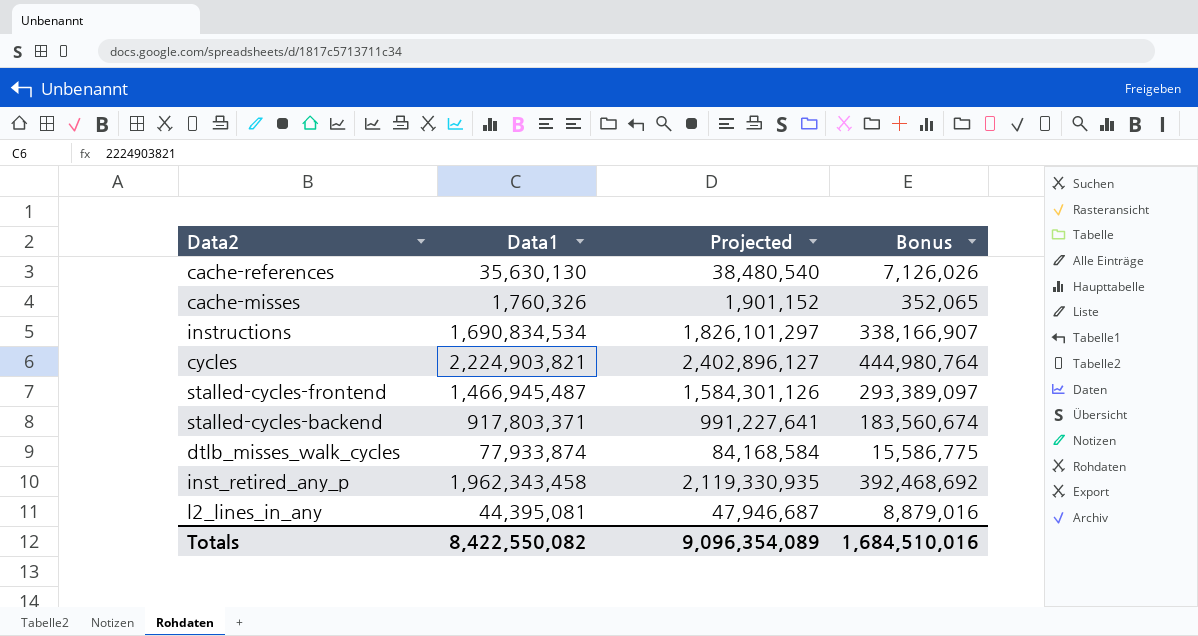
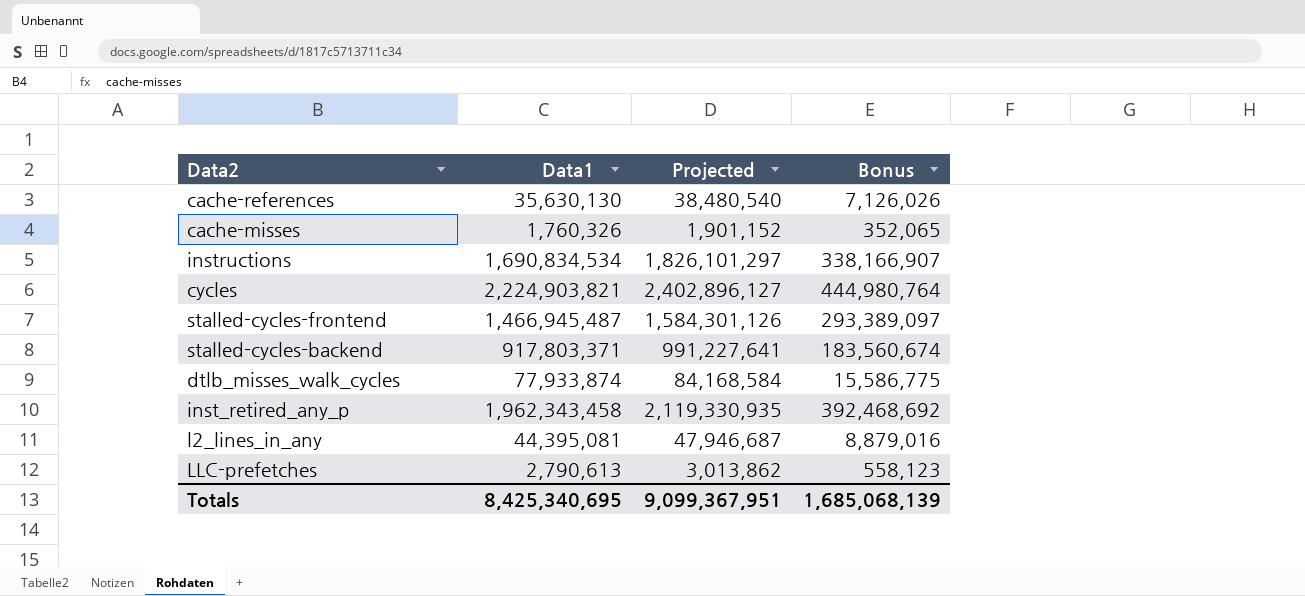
row LLC-prefetches: none -> 2,790,613 | 3,013,862 | 558,123
Totals | Data1: 8,422,550,082 -> 8,425,340,695
Totals | Projected: 9,096,354,089 -> 9,099,367,951
Totals | Bonus: 1,684,510,016 -> 1,685,068,139

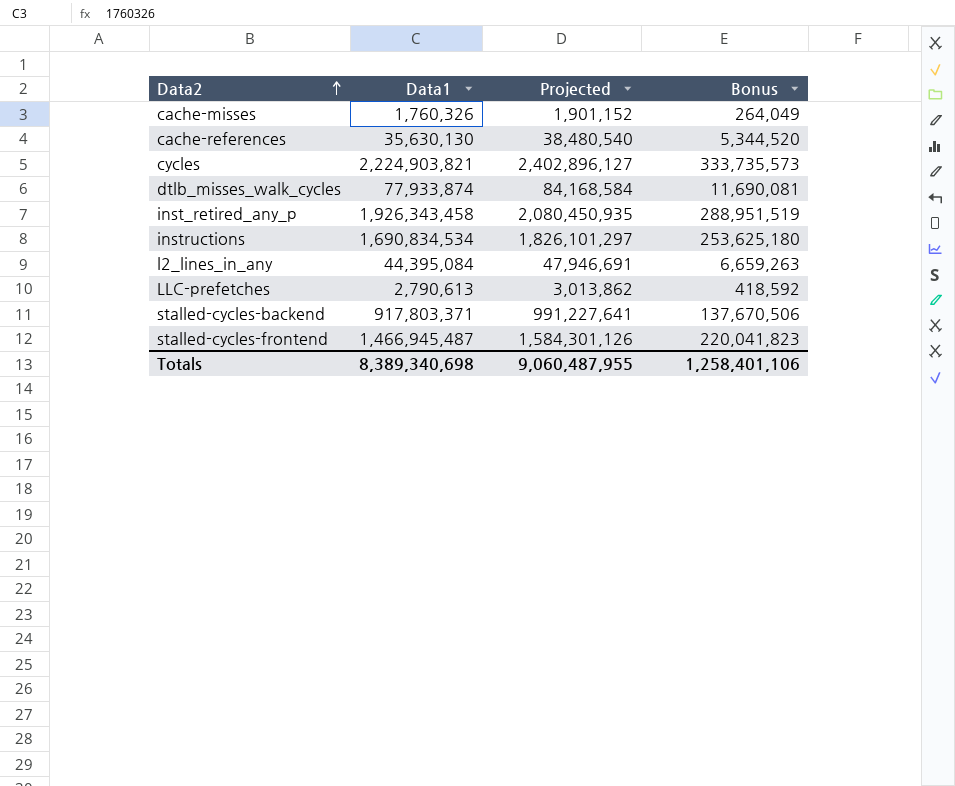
row order: none -> Data2 ascending
column Bonus | formula: [Data1] * 0.2 -> [Data1] * 0.15
inst_retired_any_p | Data1: 1,962,343,458 -> 1,926,343,458
inst_retired_any_p | Projected: 2,119,330,935 -> 2,080,450,935
l2_lines_in_any | Data1: 44,395,081 -> 44,395,084
l2_lines_in_any | Projected: 47,946,687 -> 47,946,691
Totals | Data1: 8,425,340,695 -> 8,389,340,698
Totals | Projected: 9,099,367,951 -> 9,060,487,955
Totals | Bonus: 1,685,068,139 -> 1,258,401,106

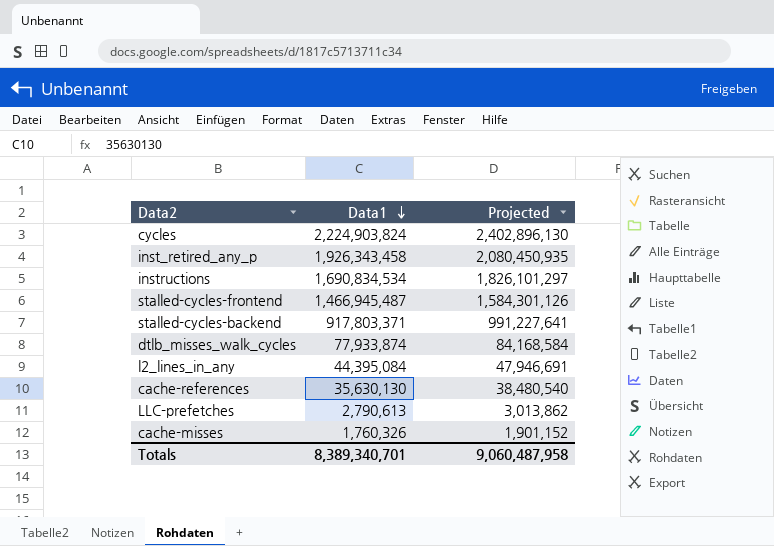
row order: Data2 ascending -> Data1 descending
column Bonus | formula: [Data1] * 0.15 -> none
cycles | Data1: 2,224,903,821 -> 2,224,903,824
cycles | Projected: 2,402,896,127 -> 2,402,896,130
Totals | Data1: 8,389,340,698 -> 8,389,340,701
Totals | Projected: 9,060,487,955 -> 9,060,487,958

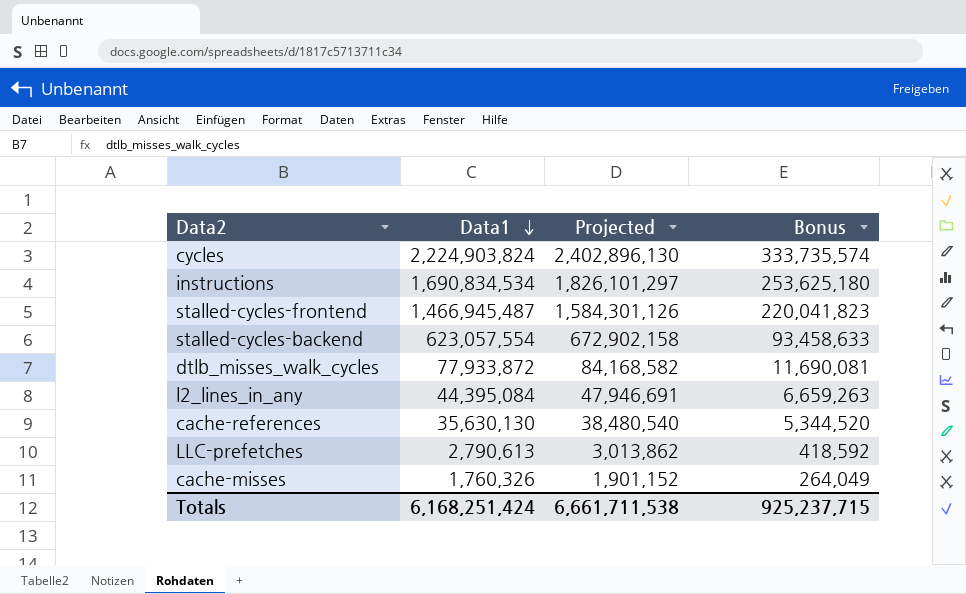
column Bonus | formula: none -> [Data1] * 0.15
row inst_retired_any_p: 1,926,343,458 | 2,080,450,935 -> none
stalled-cycles-backend | Data1: 917,803,371 -> 623,057,554
stalled-cycles-backend | Projected: 991,227,641 -> 672,902,158
dtlb_misses_walk_cycles | Data1: 77,933,874 -> 77,933,872
dtlb_misses_walk_cycles | Projected: 84,168,584 -> 84,168,582
Totals | Data1: 8,389,340,701 -> 6,168,251,424
Totals | Projected: 9,060,487,958 -> 6,661,711,538

